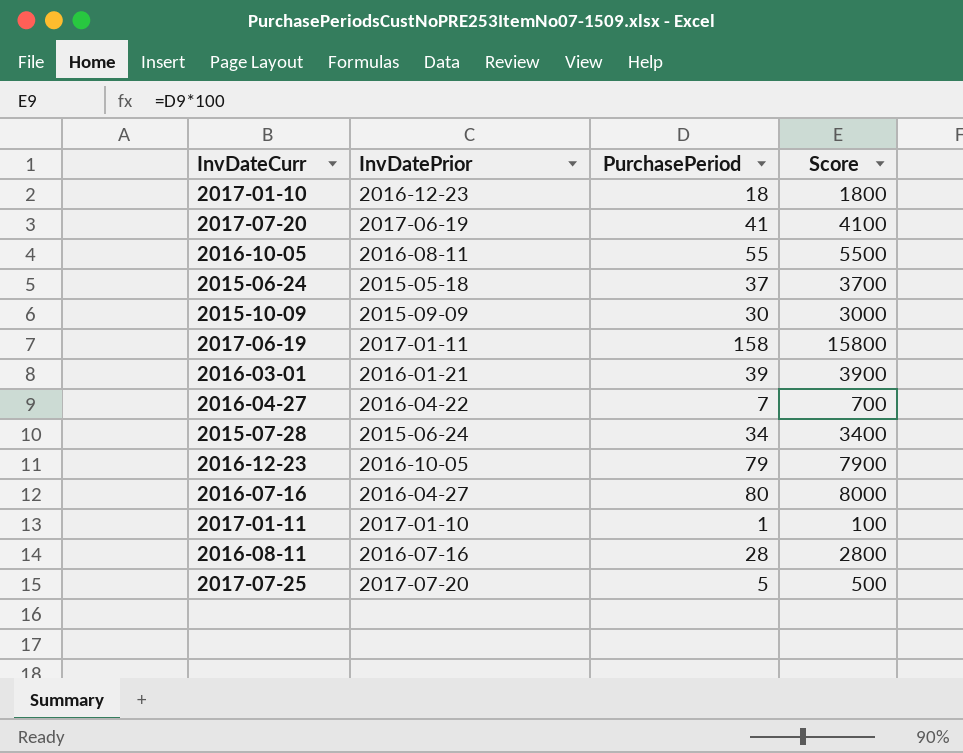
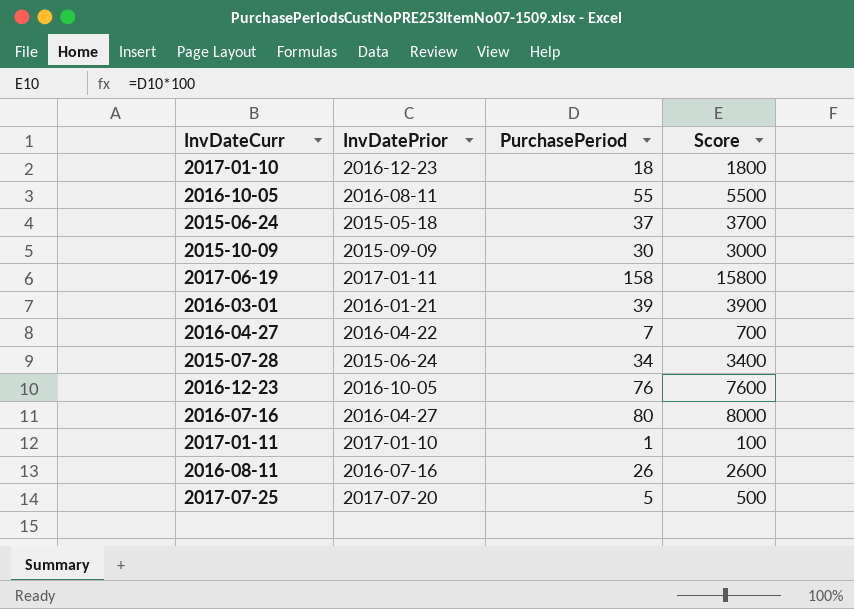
row 2017-07-20: 2017-06-19 | 41 | 4100 -> none
2016-12-23 | PurchasePeriod: 79 -> 76
2016-12-23 | Score: 7900 -> 7600
2016-08-11 | PurchasePeriod: 28 -> 26
2016-08-11 | Score: 2800 -> 2600

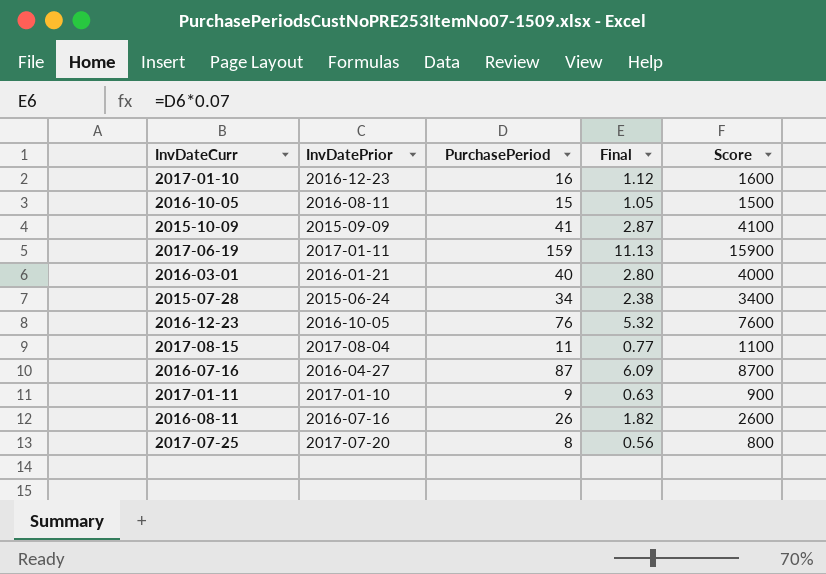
column Final | formula: none -> [PurchasePeriod] * 0.07
row 2015-06-24: 2015-05-18 | 37 | 3700 -> none
row 2016-04-27: 2016-04-22 | 7 | 700 -> none
2017-01-10 | PurchasePeriod: 18 -> 16
2017-01-10 | Score: 1800 -> 1600
2016-10-05 | PurchasePeriod: 55 -> 15
2016-10-05 | Score: 5500 -> 1500
2015-10-09 | PurchasePeriod: 30 -> 41
2015-10-09 | Score: 3000 -> 4100
2017-06-19 | PurchasePeriod: 158 -> 159
2017-06-19 | Score: 15800 -> 15900
2016-03-01 | PurchasePeriod: 39 -> 40
2016-03-01 | Score: 3900 -> 4000
row 2017-08-15: none -> 2017-08-04 | 11 | 0.77 | 1100
2016-07-16 | PurchasePeriod: 80 -> 87
2016-07-16 | Score: 8000 -> 8700
2017-01-11 | PurchasePeriod: 1 -> 9
2017-01-11 | Score: 100 -> 900
2017-07-25 | PurchasePeriod: 5 -> 8
2017-07-25 | Score: 500 -> 800

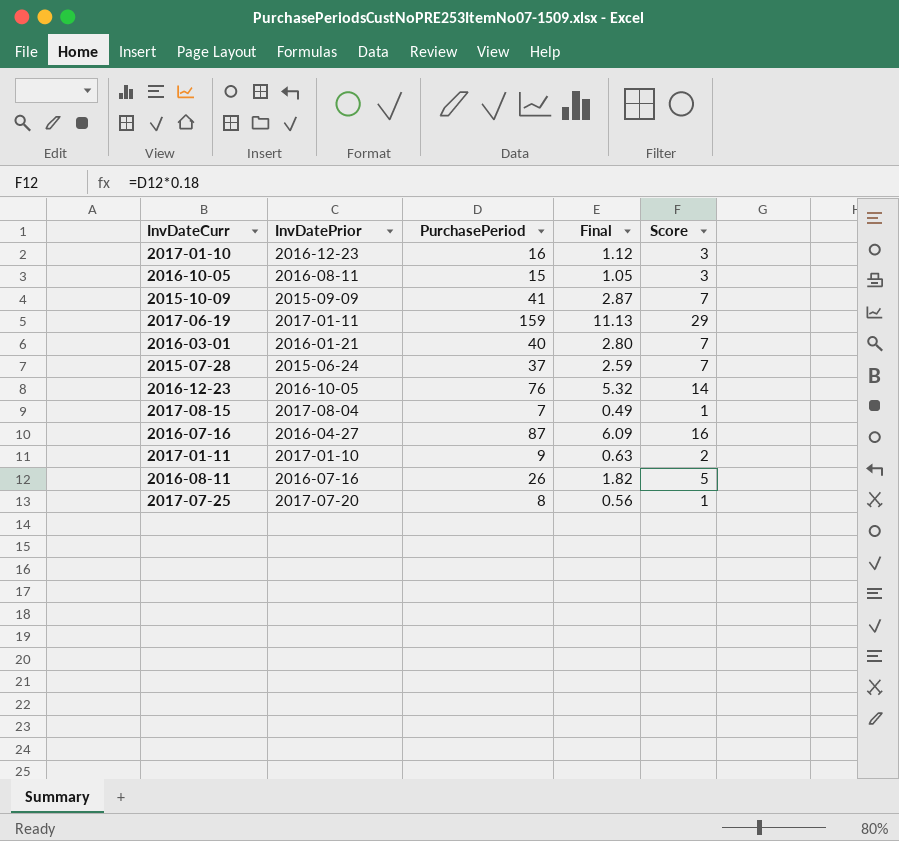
column Score | formula: [PurchasePeriod] * 100 -> [PurchasePeriod] * 0.18
2015-07-28 | PurchasePeriod: 34 -> 37
2015-07-28 | Final: 2.38 -> 2.59
2017-08-15 | PurchasePeriod: 11 -> 7
2017-08-15 | Final: 0.77 -> 0.49

